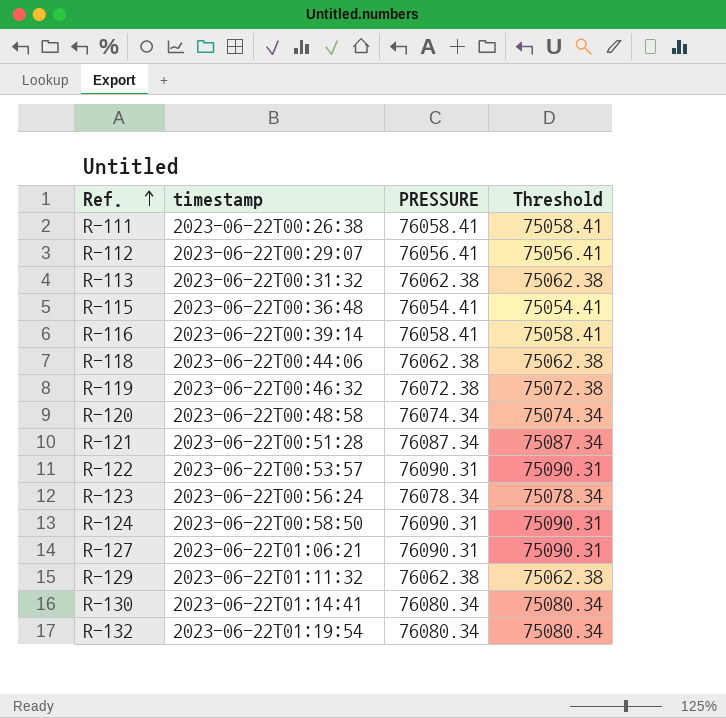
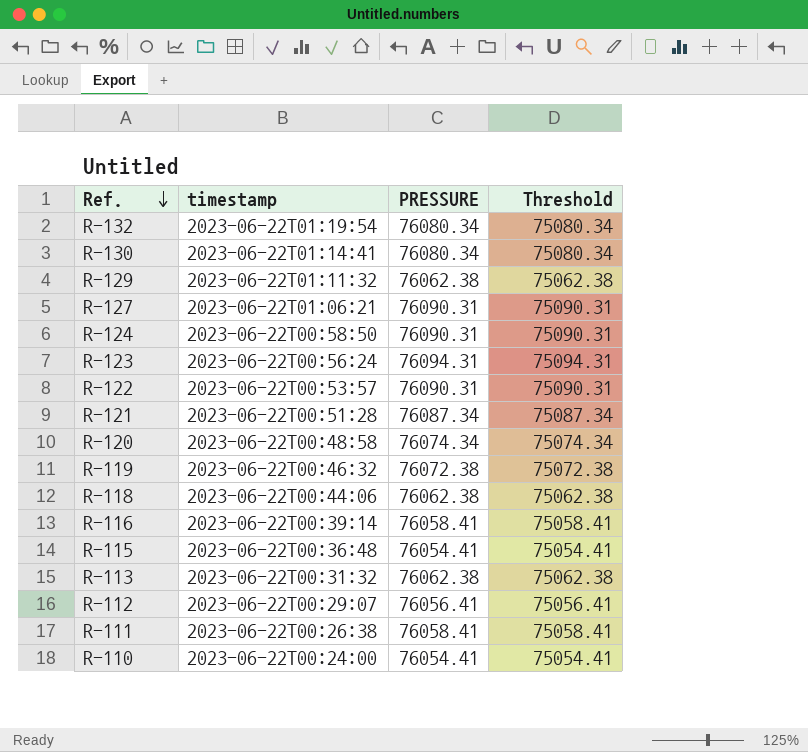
row order: Ref. ascending -> Ref. descending
R-123 | PRESSURE: 76078.34 -> 76094.31
R-123 | Threshold: 75078.34 -> 75094.31
row R-110: none -> 2023-06-22T00:24:00 | 76054.41 | 75054.41

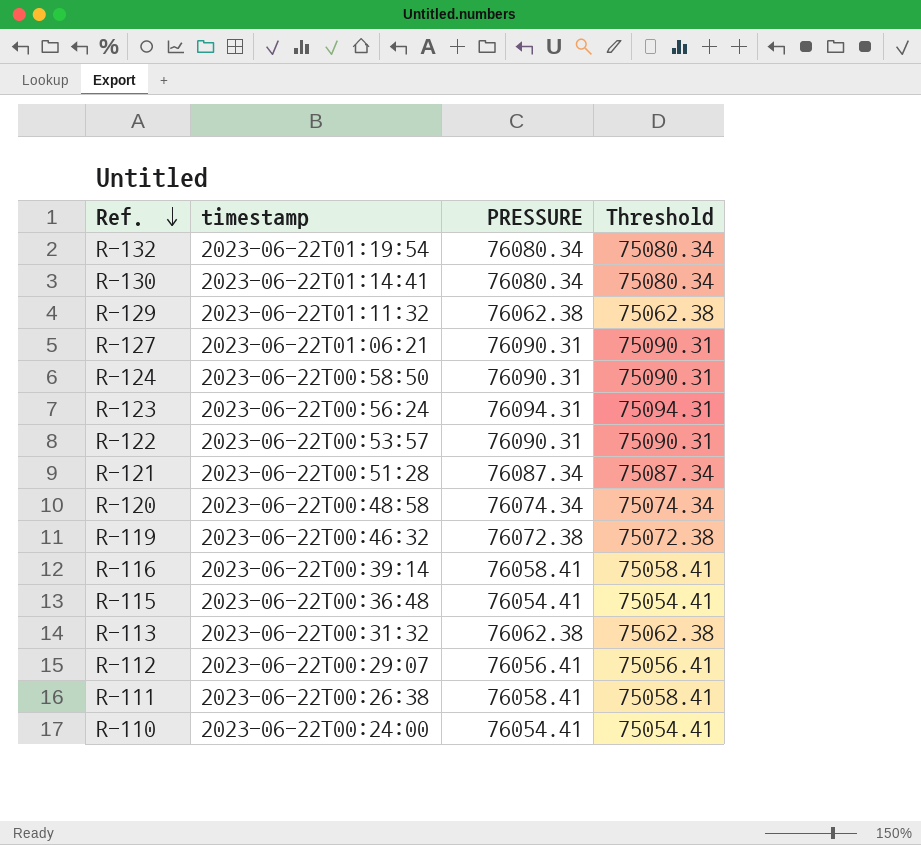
row R-118: 2023-06-22T00:44:06 | 76062.38 | 75062.38 -> none

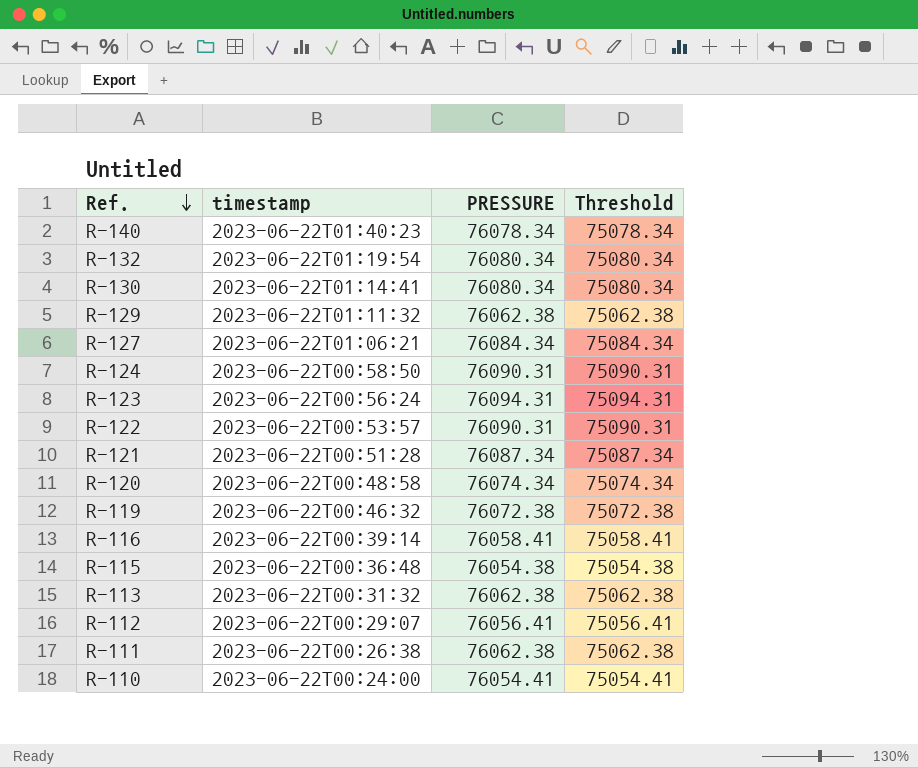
row R-140: none -> 2023-06-22T01:40:23 | 76078.34 | 75078.34
R-127 | PRESSURE: 76090.31 -> 76084.34
R-127 | Threshold: 75090.31 -> 75084.34
R-115 | PRESSURE: 76054.41 -> 76054.38
R-115 | Threshold: 75054.41 -> 75054.38
R-111 | PRESSURE: 76058.41 -> 76062.38
R-111 | Threshold: 75058.41 -> 75062.38

